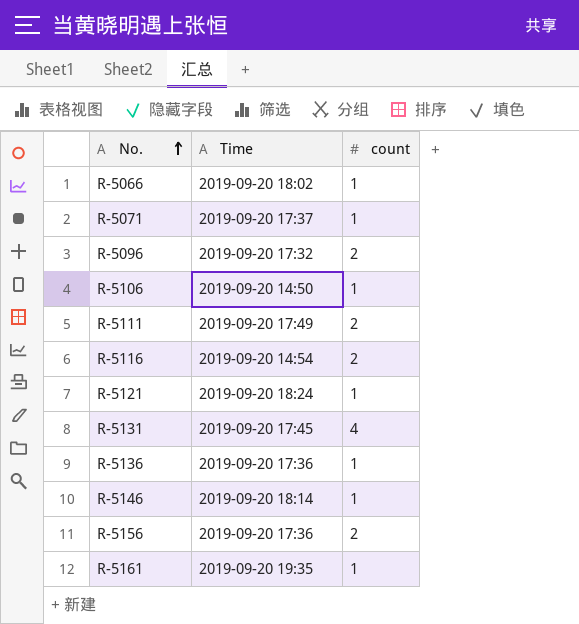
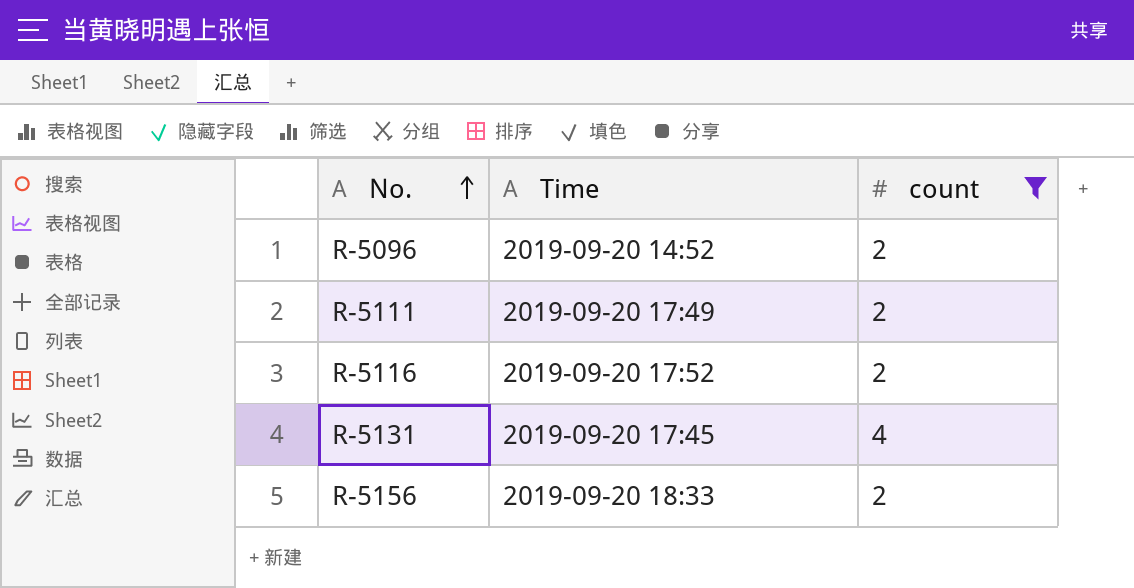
filter: none -> count != 1
R-5096 | Time: 2019-09-20 17:32 -> 2019-09-20 14:52
R-5116 | Time: 2019-09-20 14:54 -> 2019-09-20 17:52
R-5156 | Time: 2019-09-20 17:36 -> 2019-09-20 18:33

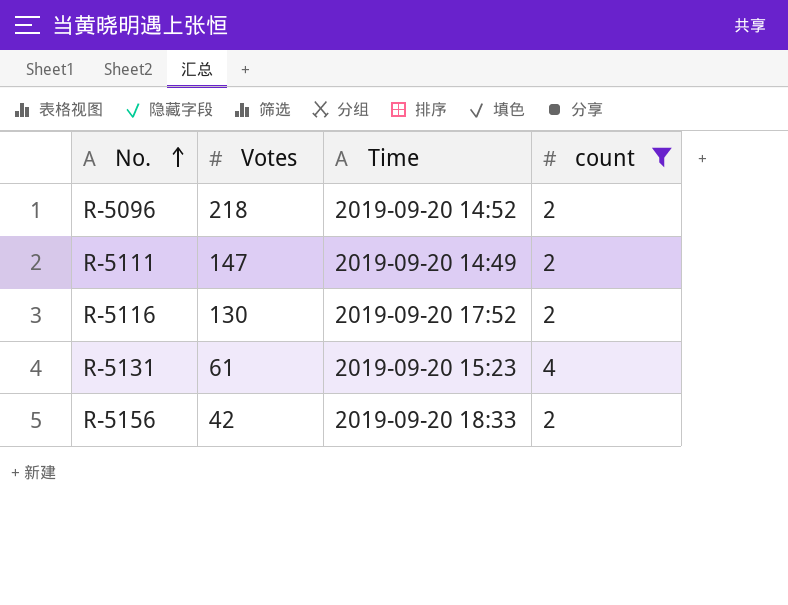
column Votes | position: none -> 2
R-5111 | Time: 2019-09-20 17:49 -> 2019-09-20 14:49
R-5131 | Time: 2019-09-20 17:45 -> 2019-09-20 15:23

